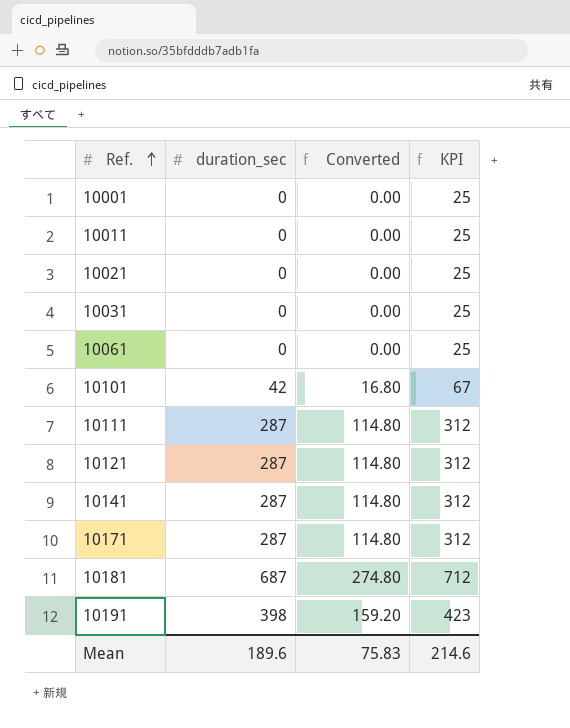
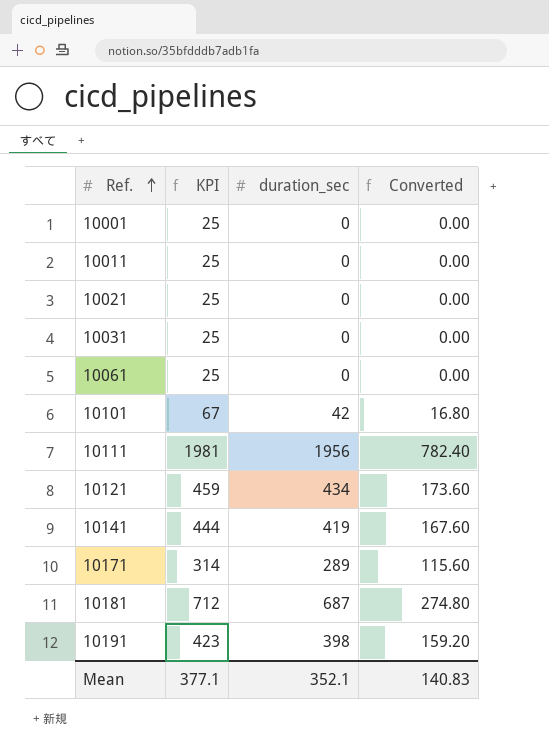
column KPI | position: 4 -> 2
10111 | KPI: 312 -> 1981
10111 | duration_sec: 287 -> 1956
10111 | Converted: 114.80 -> 782.40
10121 | KPI: 312 -> 459
10121 | duration_sec: 287 -> 434
10121 | Converted: 114.80 -> 173.60
10141 | KPI: 312 -> 444
10141 | duration_sec: 287 -> 419
10141 | Converted: 114.80 -> 167.60
10171 | KPI: 312 -> 314
10171 | duration_sec: 287 -> 289
10171 | Converted: 114.80 -> 115.60
Mean | KPI: 214.6 -> 377.1
Mean | duration_sec: 189.6 -> 352.1
Mean | Converted: 75.83 -> 140.83

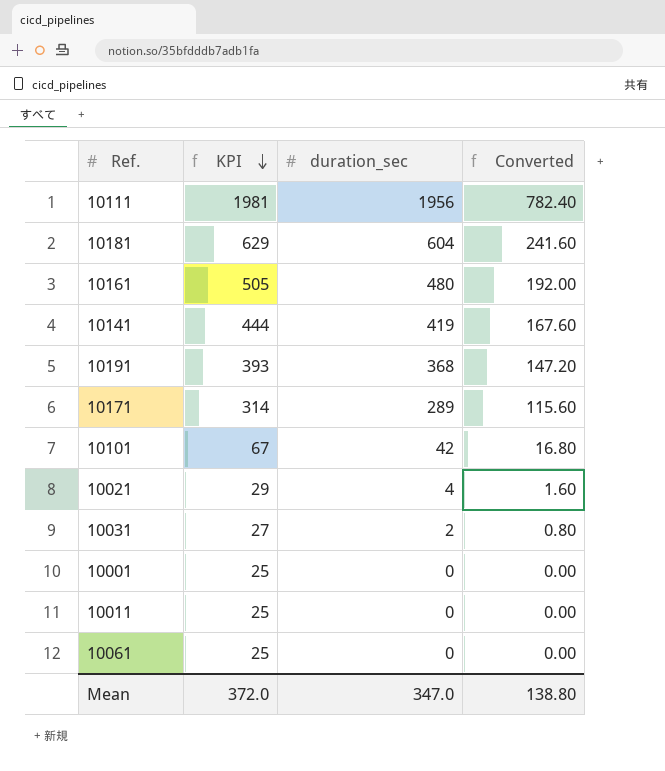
row order: Ref. ascending -> KPI descending
row 10121: 459 | 434 | 173.60 -> none
10181 | KPI: 712 -> 629
10181 | duration_sec: 687 -> 604
10181 | Converted: 274.80 -> 241.60
row 10161: none -> 505 | 480 | 192.00
10191 | KPI: 423 -> 393
10191 | duration_sec: 398 -> 368
10191 | Converted: 159.20 -> 147.20
10021 | KPI: 25 -> 29
10021 | duration_sec: 0 -> 4
10021 | Converted: 0.00 -> 1.60
10031 | KPI: 25 -> 27
10031 | duration_sec: 0 -> 2
10031 | Converted: 0.00 -> 0.80
Mean | KPI: 377.1 -> 372.0
Mean | duration_sec: 352.1 -> 347.0
Mean | Converted: 140.83 -> 138.80

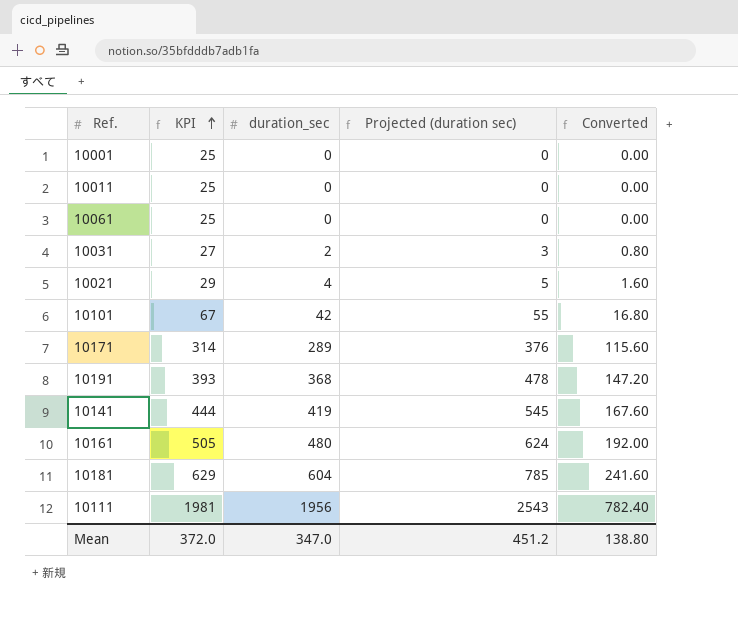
row order: KPI descending -> KPI ascending
column Projected (duration sec) | formula: none -> [duration_sec] * 1.3

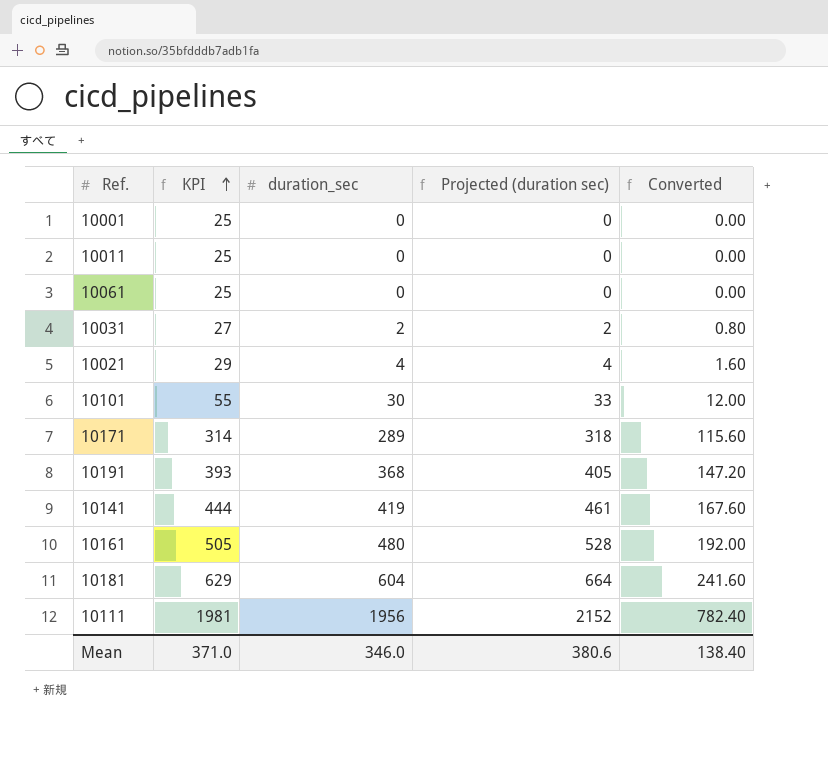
column Projected (duration sec) | formula: [duration_sec] * 1.3 -> [duration_sec] * 1.1
10101 | KPI: 67 -> 55
10101 | duration_sec: 42 -> 30
10101 | Converted: 16.80 -> 12.00
Mean | KPI: 372.0 -> 371.0
Mean | duration_sec: 347.0 -> 346.0
Mean | Projected (duration sec): 451.2 -> 380.6
Mean | Converted: 138.80 -> 138.40

